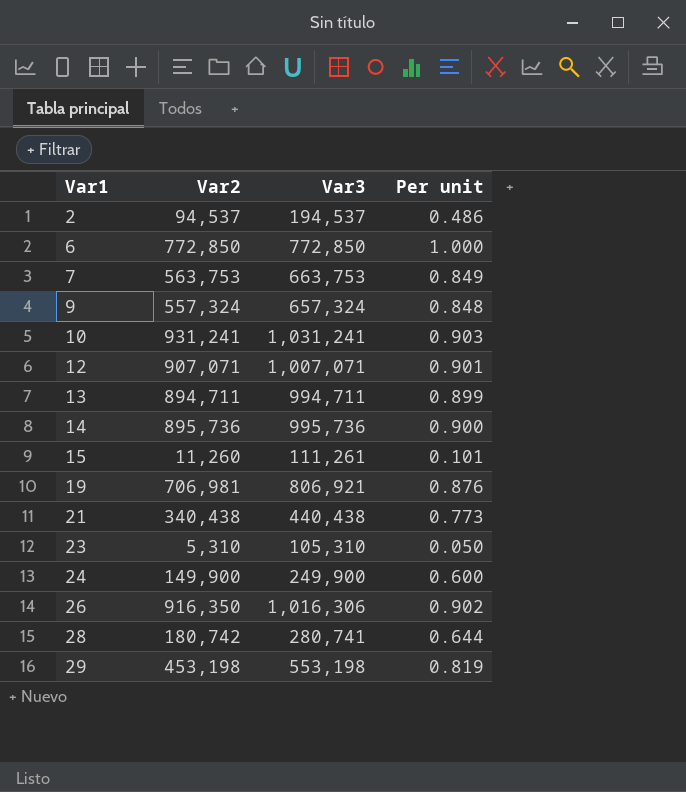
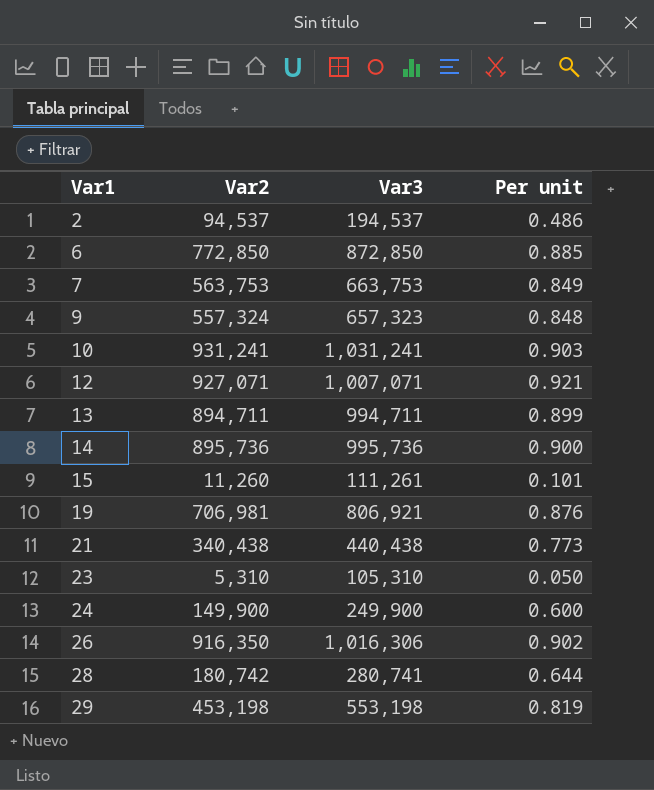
6 | Var3: 772,850 -> 872,850
6 | Per unit: 1.000 -> 0.885
9 | Var3: 657,324 -> 657,323
12 | Var2: 907,071 -> 927,071
12 | Per unit: 0.901 -> 0.921

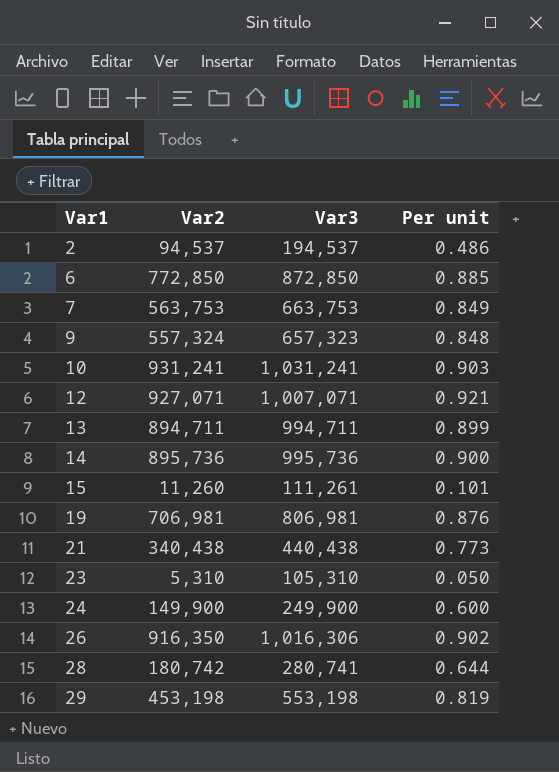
19 | Var3: 806,921 -> 806,981

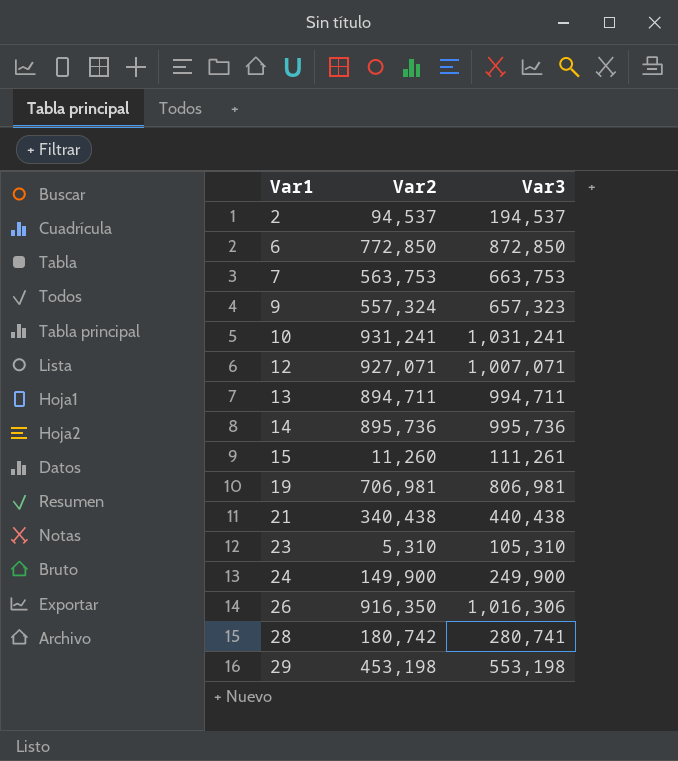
column Per unit | formula: [Var2] / [Var3] -> none

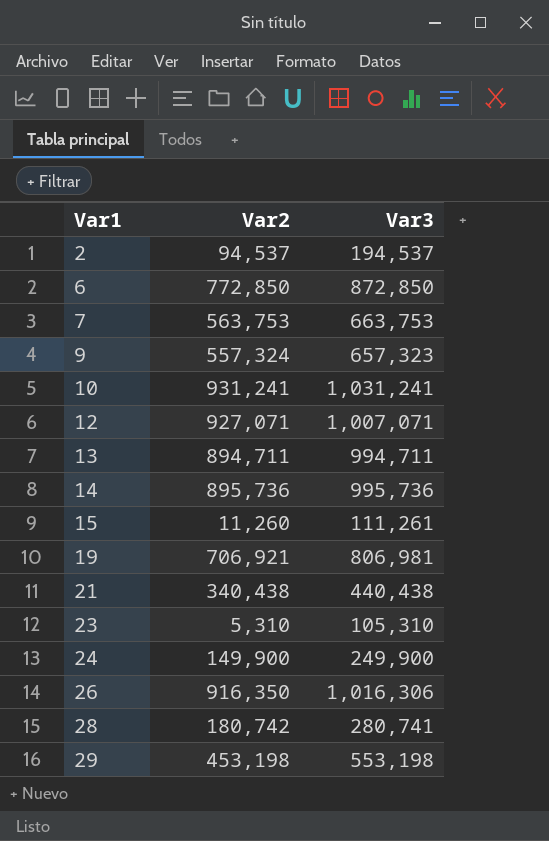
19 | Var2: 706,981 -> 706,921

